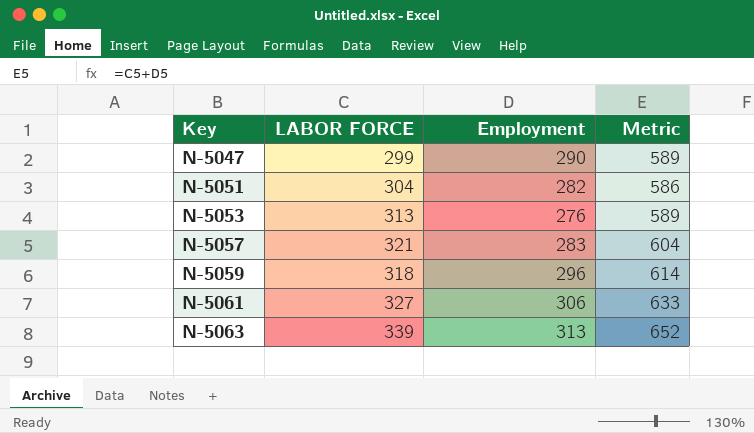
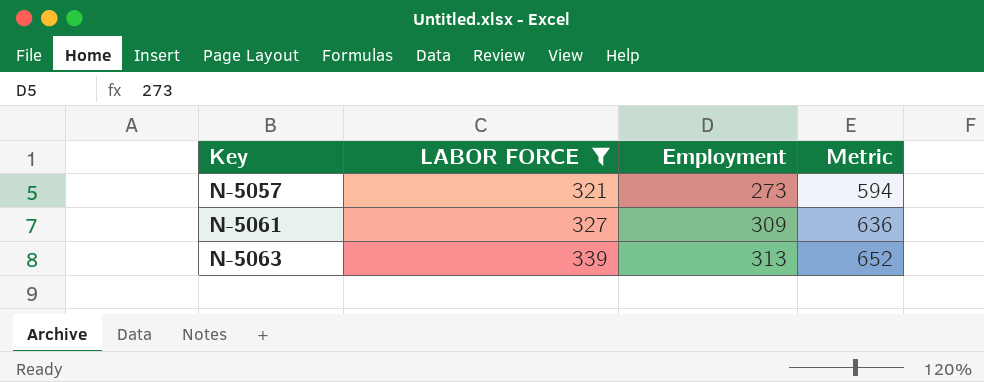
filter: none -> LABOR FORCE >= 321
N-5057 | Employment: 283 -> 273
N-5057 | Metric: 604 -> 594
N-5061 | Employment: 306 -> 309
N-5061 | Metric: 633 -> 636

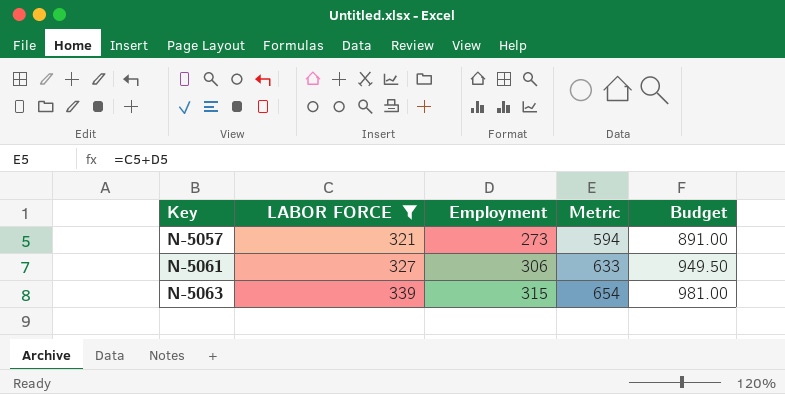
column Budget | formula: none -> [Metric] * 1.5
N-5061 | Employment: 309 -> 306
N-5061 | Metric: 636 -> 633
N-5063 | Employment: 313 -> 315
N-5063 | Metric: 652 -> 654

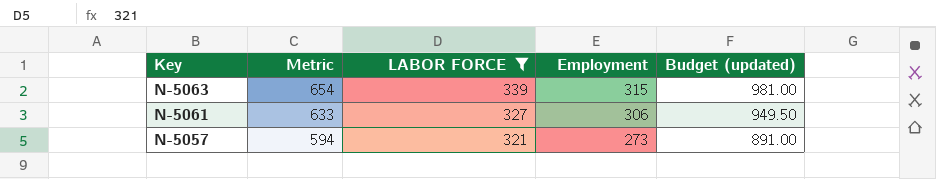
row order: Key ascending -> Key descending
column Metric | position: 4 -> 2
column name: Budget -> Budget (updated)

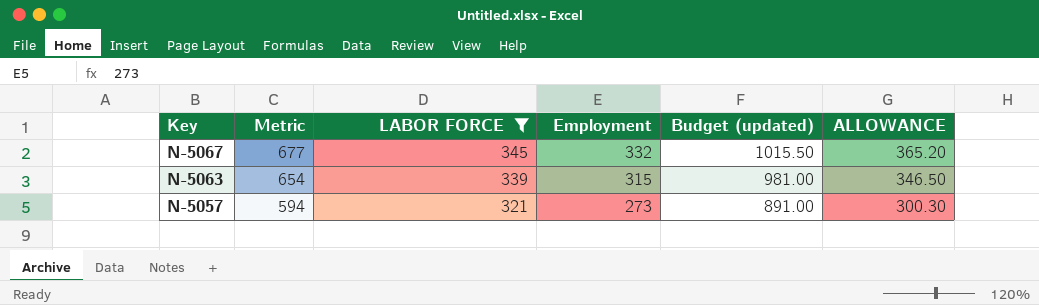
column ALLOWANCE | formula: none -> [Employment] * 1.1
row N-5061: 633 | 327 | 306 | 949.50 -> none
row N-5067: none -> 677 | 345 | 332 | 1015.50 | 365.20

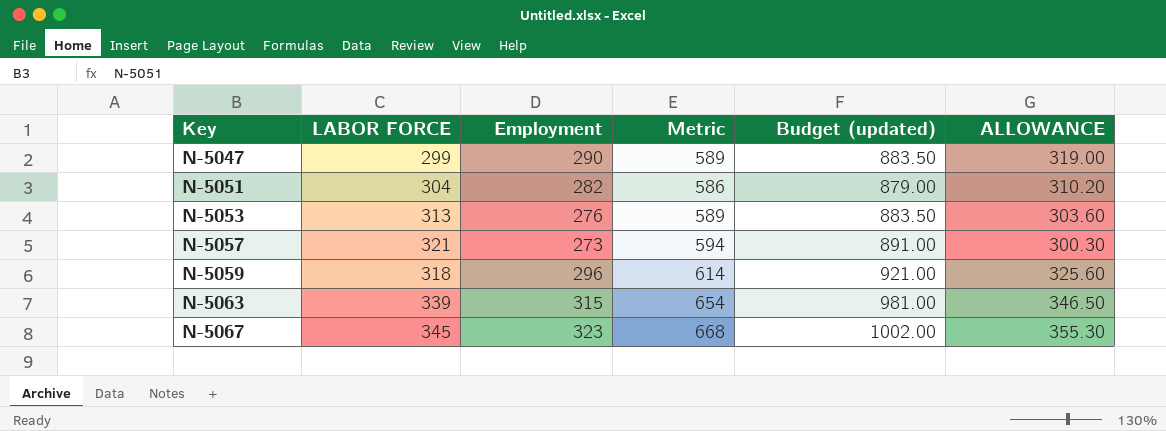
filter: LABOR FORCE >= 321 -> none
row order: Key descending -> Key ascending
column Metric | position: 2 -> 4
N-5067 | Employment: 332 -> 323
N-5067 | Metric: 677 -> 668
N-5067 | Budget (updated): 1015.50 -> 1002.00
N-5067 | ALLOWANCE: 365.20 -> 355.30

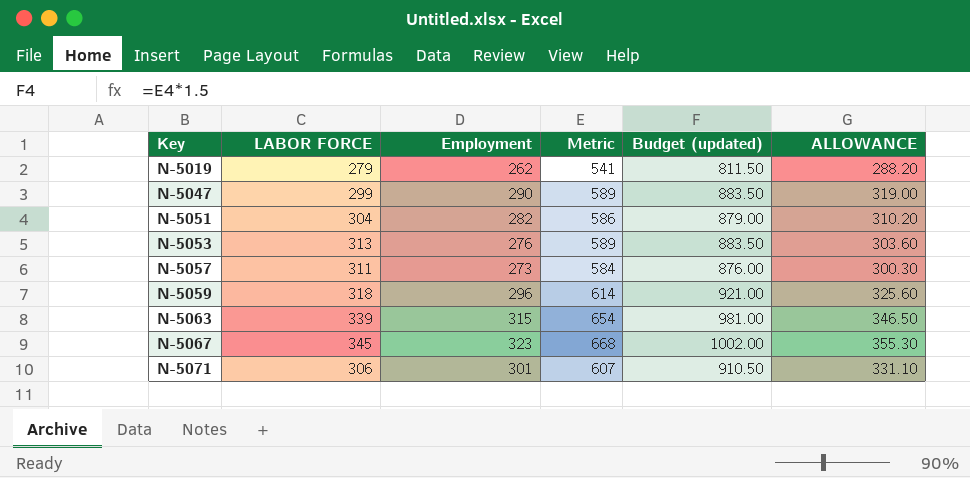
row N-5019: none -> 279 | 262 | 541 | 811.50 | 288.20
N-5057 | LABOR FORCE: 321 -> 311
N-5057 | Metric: 594 -> 584
N-5057 | Budget (updated): 891.00 -> 876.00
row N-5071: none -> 306 | 301 | 607 | 910.50 | 331.10

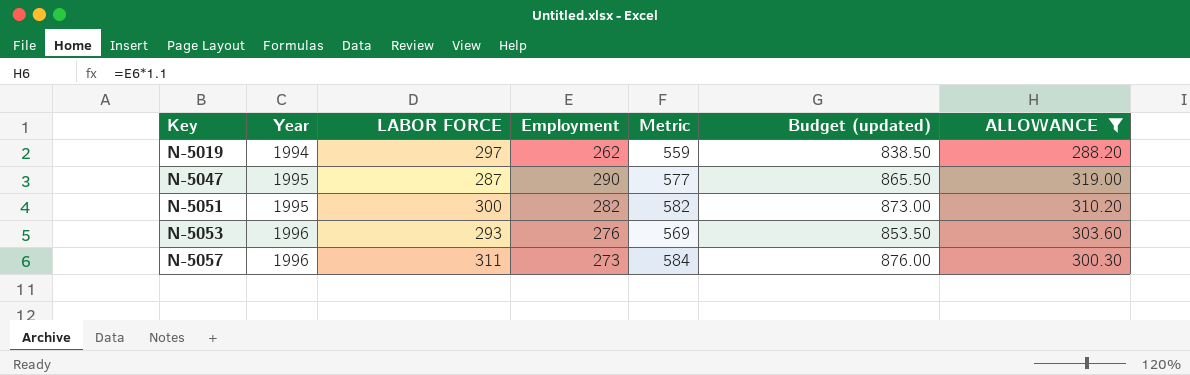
filter: none -> ALLOWANCE <= 319.00
column Year | position: none -> 2
N-5019 | LABOR FORCE: 279 -> 297
N-5019 | Metric: 541 -> 559
N-5019 | Budget (updated): 811.50 -> 838.50
N-5047 | LABOR FORCE: 299 -> 287
N-5047 | Metric: 589 -> 577
N-5047 | Budget (updated): 883.50 -> 865.50
N-5051 | LABOR FORCE: 304 -> 300
N-5051 | Metric: 586 -> 582
N-5051 | Budget (updated): 879.00 -> 873.00
N-5053 | LABOR FORCE: 313 -> 293
N-5053 | Metric: 589 -> 569
N-5053 | Budget (updated): 883.50 -> 853.50

